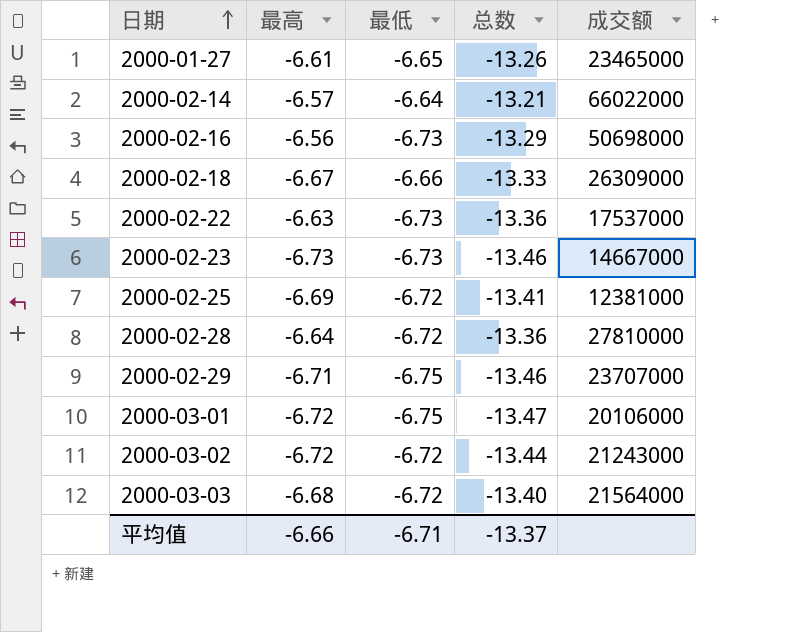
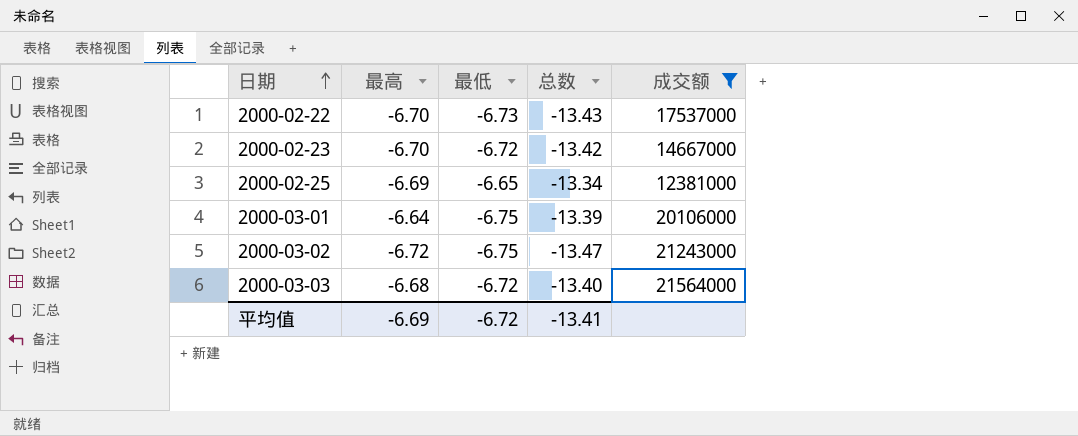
filter: none -> 成交额 <= 21564000
2000-02-22 | 最高: -6.63 -> -6.70
2000-02-22 | 总数: -13.36 -> -13.43
2000-02-23 | 最高: -6.73 -> -6.70
2000-02-23 | 最低: -6.73 -> -6.72
2000-02-23 | 总数: -13.46 -> -13.42
2000-02-25 | 最低: -6.72 -> -6.65
2000-02-25 | 总数: -13.41 -> -13.34
2000-03-01 | 最高: -6.72 -> -6.64
2000-03-01 | 总数: -13.47 -> -13.39
2000-03-02 | 最低: -6.72 -> -6.75
2000-03-02 | 总数: -13.44 -> -13.47
平均值 | 最高: -6.66 -> -6.69
平均值 | 最低: -6.71 -> -6.72
平均值 | 总数: -13.37 -> -13.41

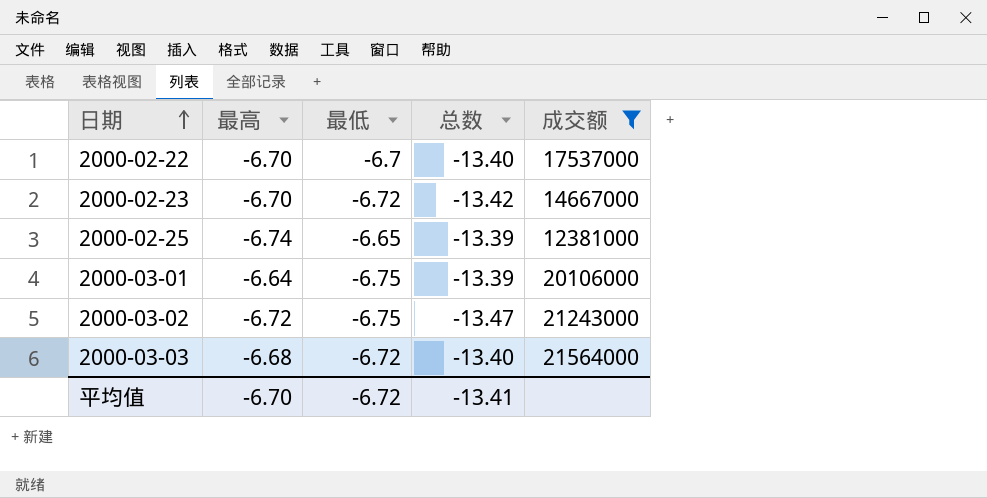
2000-02-22 | 最低: -6.73 -> -6.7
2000-02-22 | 总数: -13.43 -> -13.40
2000-02-25 | 最高: -6.69 -> -6.74
2000-02-25 | 总数: -13.34 -> -13.39
平均值 | 最高: -6.69 -> -6.70

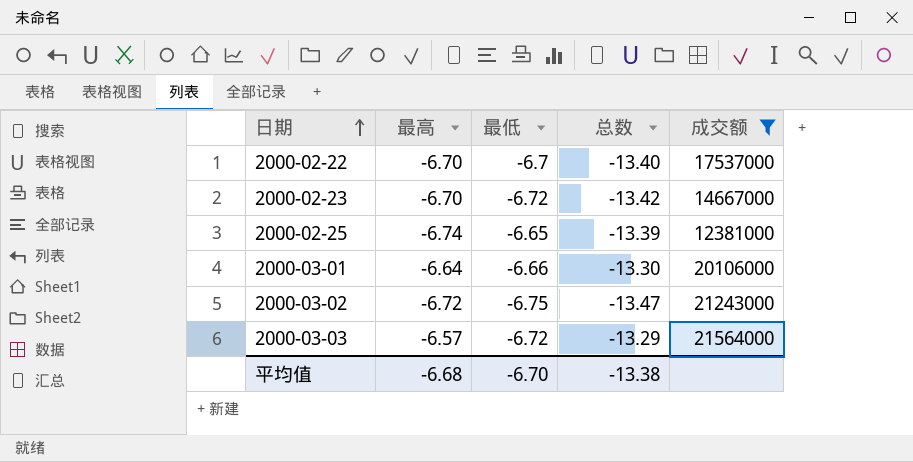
2000-03-01 | 最低: -6.75 -> -6.66
2000-03-01 | 总数: -13.39 -> -13.30
2000-03-03 | 最高: -6.68 -> -6.57
2000-03-03 | 总数: -13.40 -> -13.29
平均值 | 最高: -6.70 -> -6.68
平均值 | 最低: -6.72 -> -6.70
平均值 | 总数: -13.41 -> -13.38

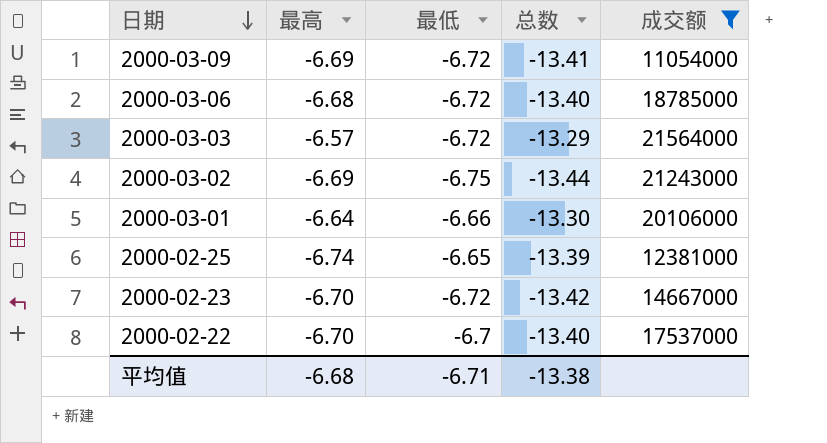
row order: 日期 ascending -> 日期 descending
row 2000-03-09: none -> -6.69 | -6.72 | -13.41 | 11054000
row 2000-03-06: none -> -6.68 | -6.72 | -13.40 | 18785000
2000-03-02 | 最高: -6.72 -> -6.69
2000-03-02 | 总数: -13.47 -> -13.44
平均值 | 最低: -6.70 -> -6.71

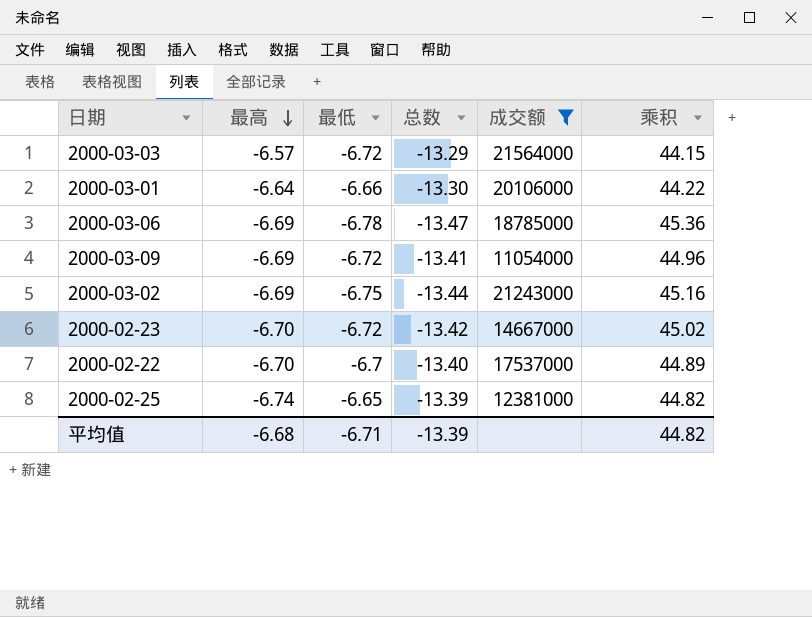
row order: 日期 descending -> 最高 descending
column 乘积 | formula: none -> [最高] * [最低]
2000-03-06 | 最高: -6.68 -> -6.69
2000-03-06 | 最低: -6.72 -> -6.78
2000-03-06 | 总数: -13.40 -> -13.47
平均值 | 总数: -13.38 -> -13.39

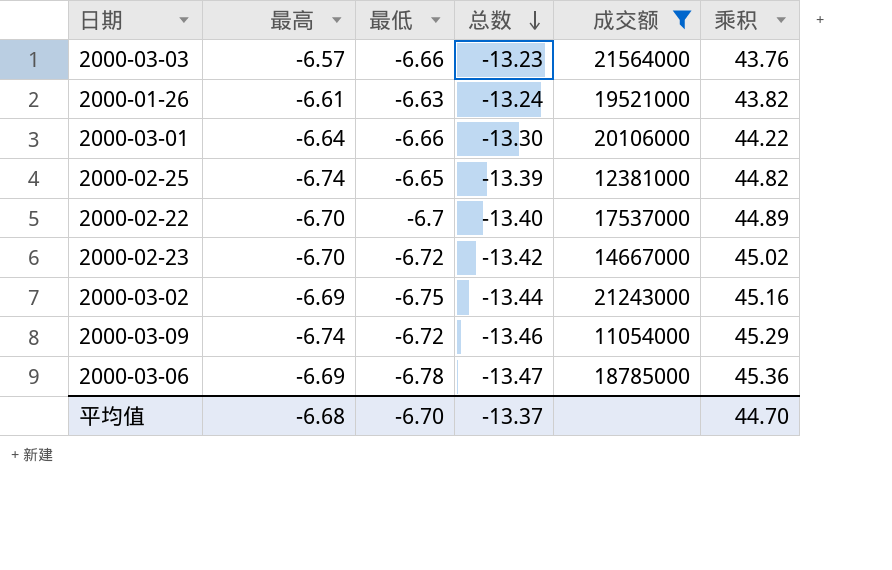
row order: 最高 descending -> 总数 descending
2000-03-03 | 最低: -6.72 -> -6.66
2000-03-03 | 总数: -13.29 -> -13.23
2000-03-03 | 乘积: 44.15 -> 43.76
row 2000-01-26: none -> -6.61 | -6.63 | -13.24 | 19521000 | 43.82
2000-03-09 | 最高: -6.69 -> -6.74
2000-03-09 | 总数: -13.41 -> -13.46
2000-03-09 | 乘积: 44.96 -> 45.29
平均值 | 最低: -6.71 -> -6.70
平均值 | 总数: -13.39 -> -13.37
平均值 | 乘积: 44.82 -> 44.70

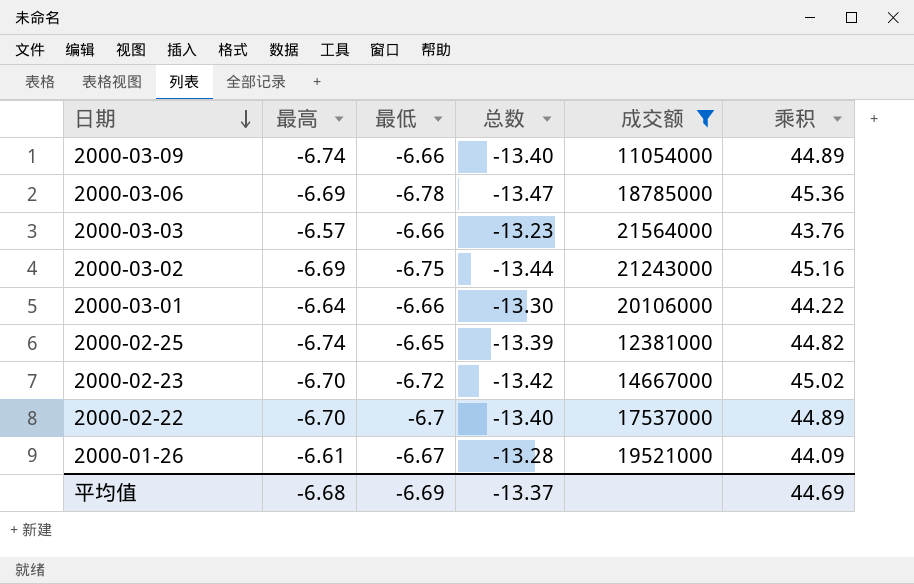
row order: 总数 descending -> 日期 descending
2000-03-09 | 最低: -6.72 -> -6.66
2000-03-09 | 总数: -13.46 -> -13.40
2000-03-09 | 乘积: 45.29 -> 44.89
2000-01-26 | 最低: -6.63 -> -6.67
2000-01-26 | 总数: -13.24 -> -13.28
2000-01-26 | 乘积: 43.82 -> 44.09
平均值 | 最低: -6.70 -> -6.69
平均值 | 乘积: 44.70 -> 44.69

